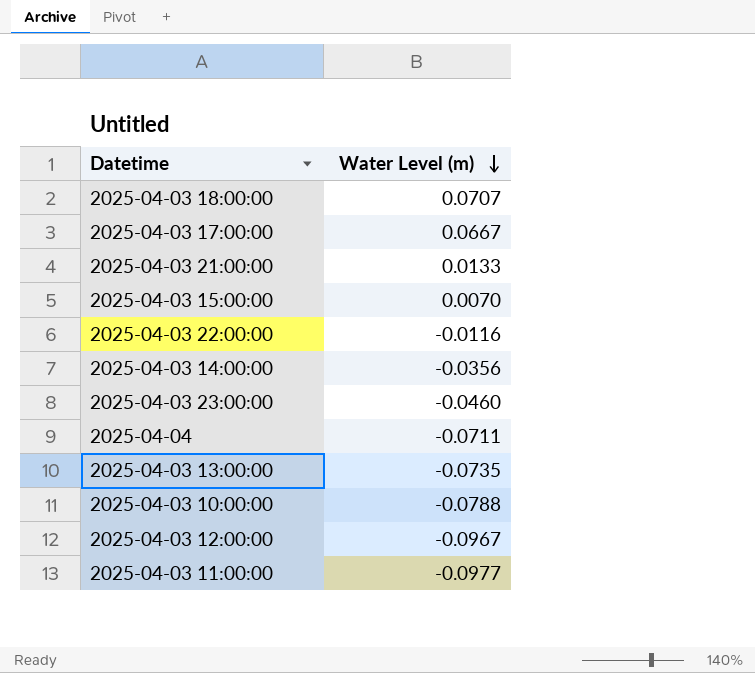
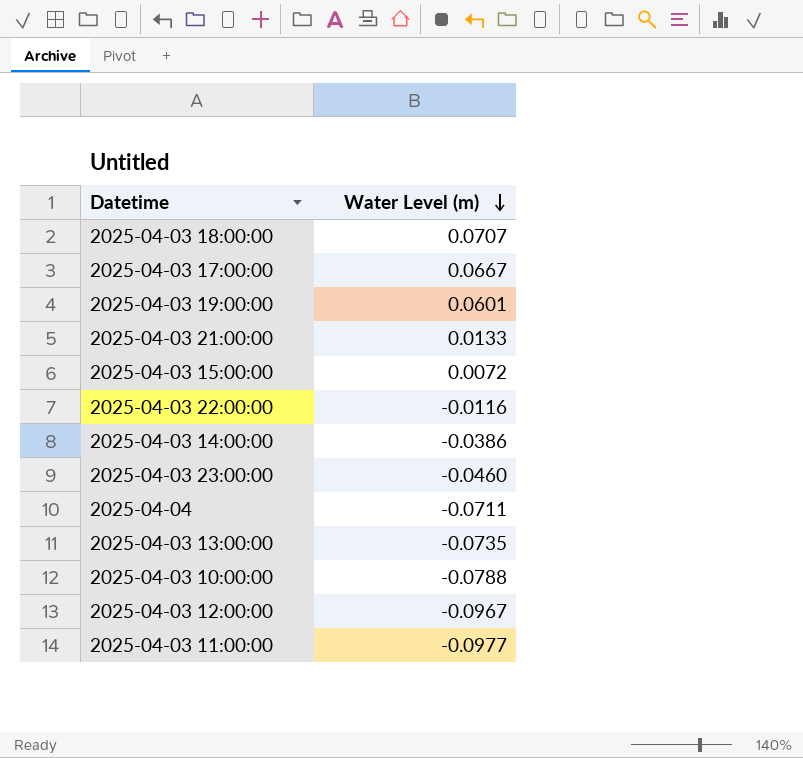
row 2025-04-03 19:00:00: none -> 0.0601
2025-04-03 15:00:00 | Water Level (m): 0.0070 -> 0.0072
2025-04-03 14:00:00 | Water Level (m): -0.0356 -> -0.0386

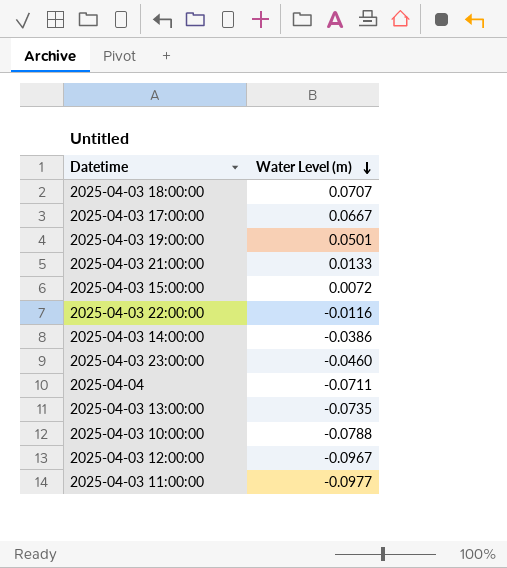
2025-04-03 19:00:00 | Water Level (m): 0.0601 -> 0.0501

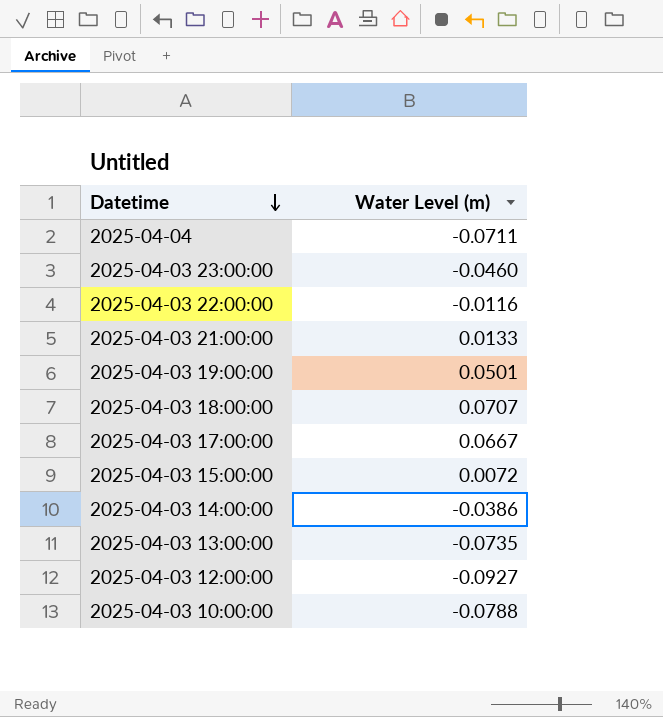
row order: Water Level (m) descending -> Datetime descending
row 2025-04-03 11:00:00: -0.0977 -> none
2025-04-03 12:00:00 | Water Level (m): -0.0967 -> -0.0927

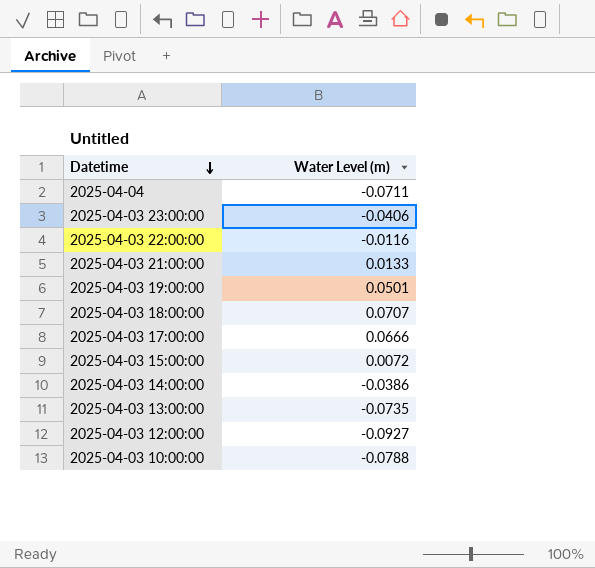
2025-04-03 23:00:00 | Water Level (m): -0.0460 -> -0.0406
2025-04-03 17:00:00 | Water Level (m): 0.0667 -> 0.0666

